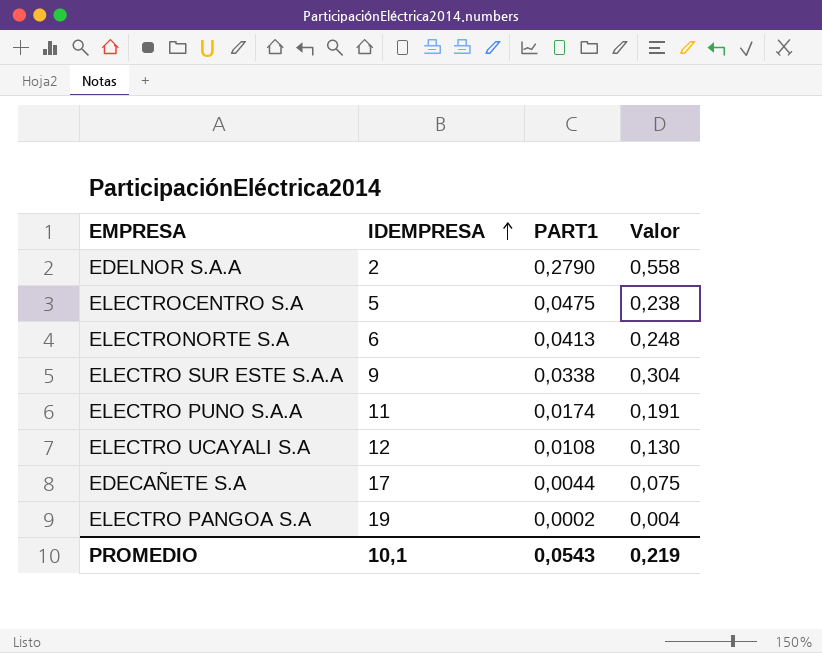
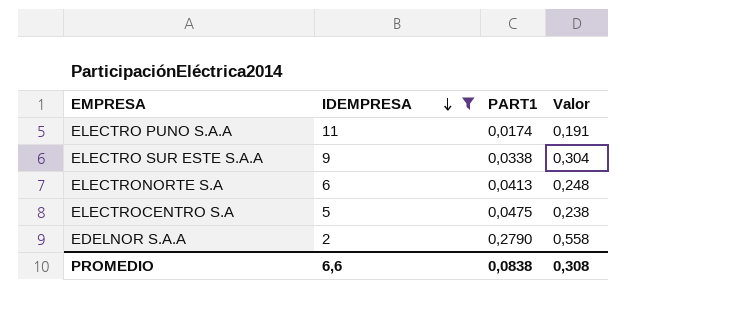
filter: none -> IDEMPRESA <= 11
row order: IDEMPRESA ascending -> IDEMPRESA descending
PROMEDIO | IDEMPRESA: 10,1 -> 6,6
PROMEDIO | PART1: 0,0543 -> 0,0838
PROMEDIO | Valor: 0,219 -> 0,308

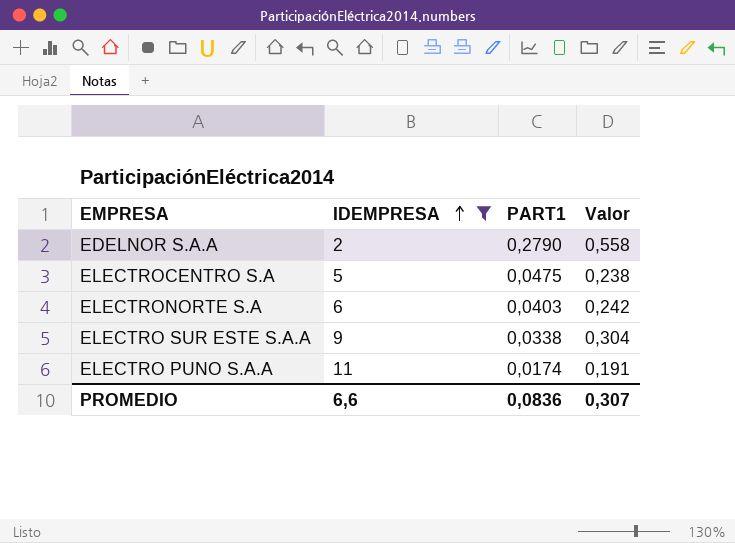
row order: IDEMPRESA descending -> IDEMPRESA ascending
ELECTRONORTE S.A | PART1: 0,0413 -> 0,0403
ELECTRONORTE S.A | Valor: 0,248 -> 0,242
PROMEDIO | PART1: 0,0838 -> 0,0836
PROMEDIO | Valor: 0,308 -> 0,307

